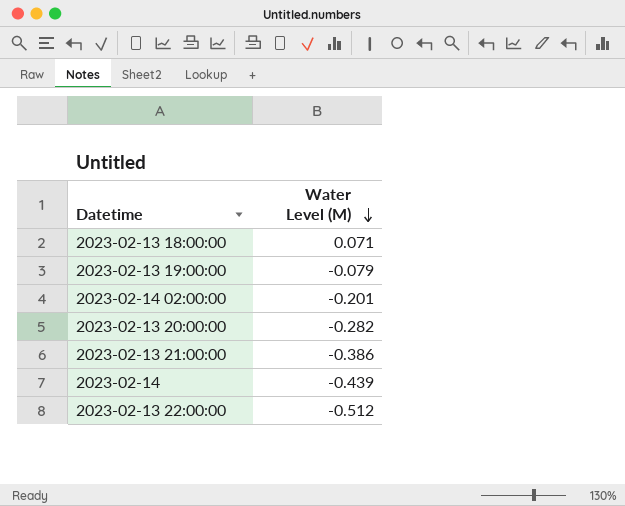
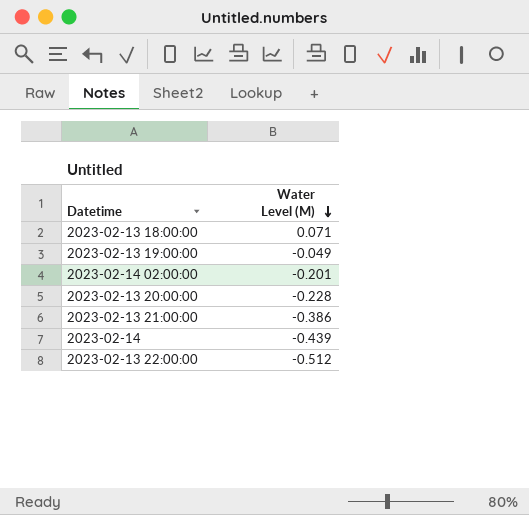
2023-02-13 19:00:00 | Water Level (M): -0.079 -> -0.049
2023-02-13 20:00:00 | Water Level (M): -0.282 -> -0.228

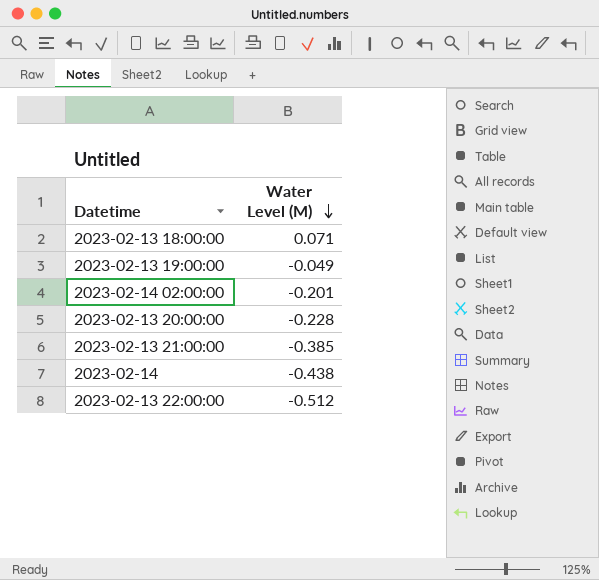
2023-02-13 21:00:00 | Water Level (M): -0.386 -> -0.385
2023-02-14 | Water Level (M): -0.439 -> -0.438

